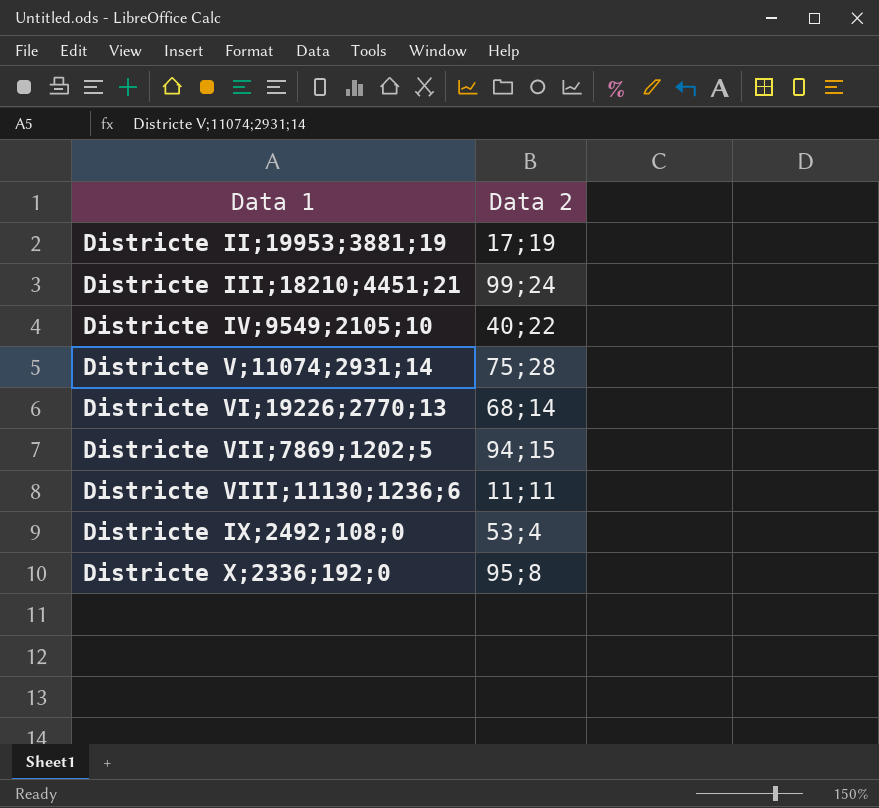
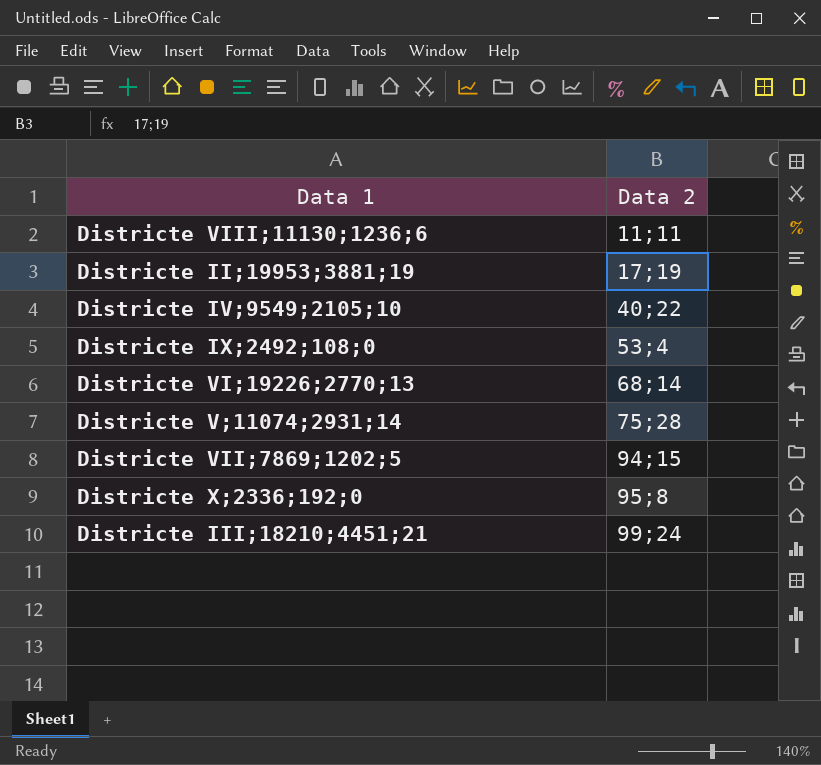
row order: none -> Data 2 ascending

